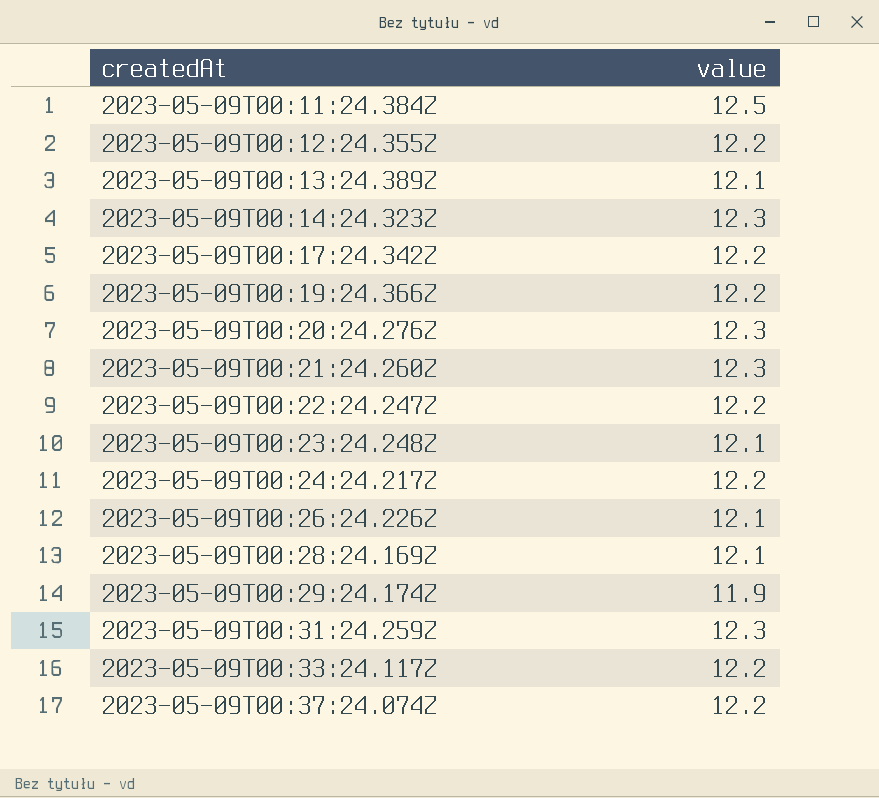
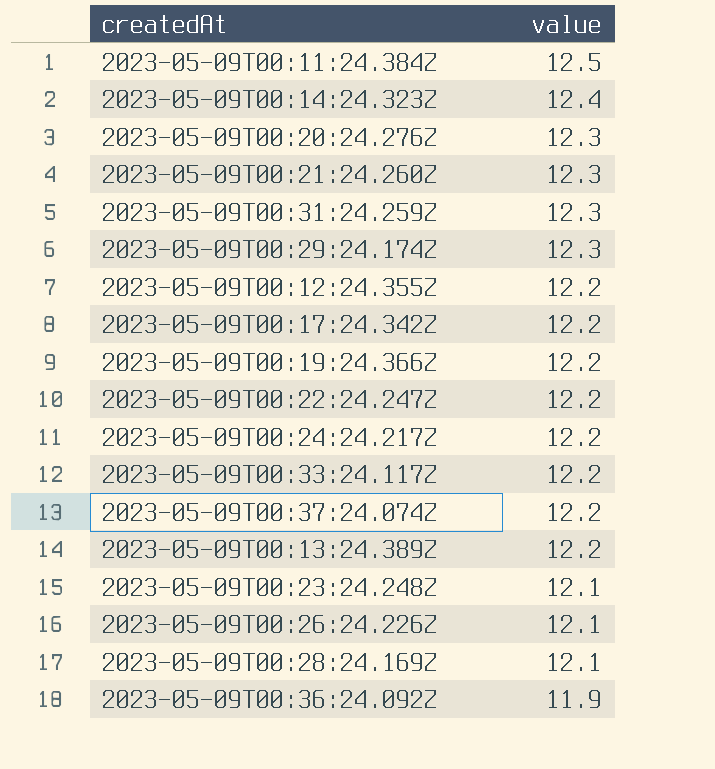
row order: createdAt ascending -> value descending
2023-05-09T00:14:24.323Z | value: 12.3 -> 12.4
2023-05-09T00:29:24.174Z | value: 11.9 -> 12.3
2023-05-09T00:13:24.389Z | value: 12.1 -> 12.2
row 2023-05-09T00:36:24.092Z: none -> 11.9

